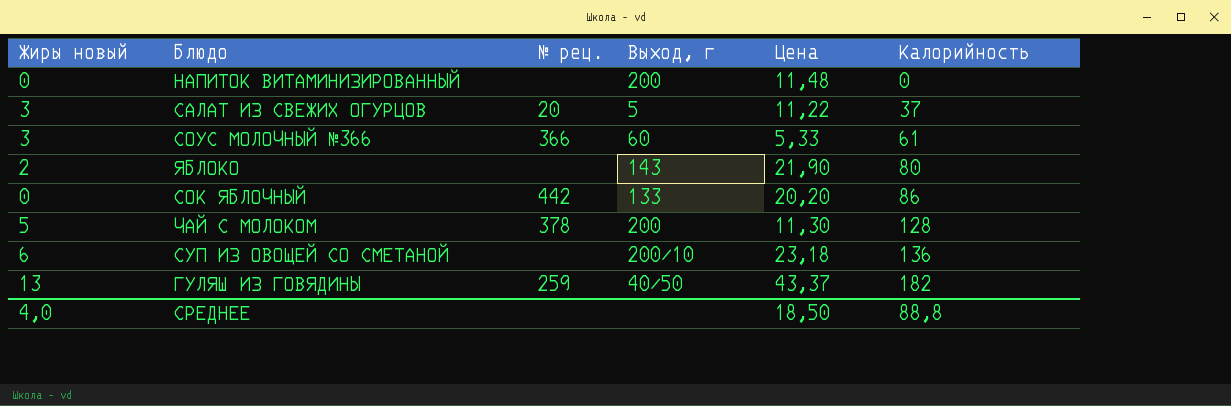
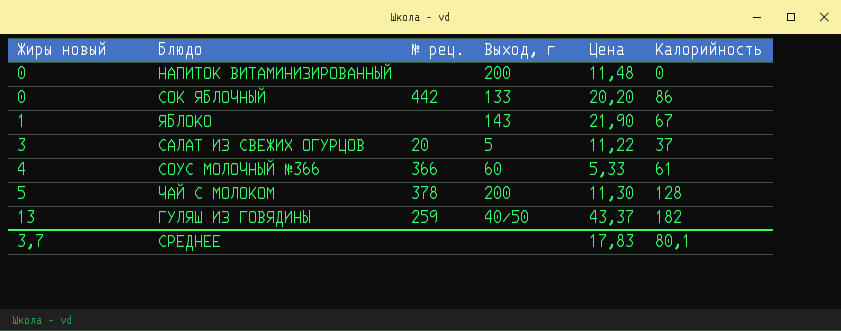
row order: Калорийность ascending -> Жиры новый ascending
row СУП ИЗ ОВОЩЕЙ СО СМЕТАНОЙ: 6 | none | 200/10 | 23,18 | 136 -> none
ЯБЛОКО | Жиры новый: 2 -> 1
ЯБЛОКО | Калорийность: 80 -> 67
СОУС МОЛОЧНЫЙ №366 | Жиры новый: 3 -> 4
СРЕДНЕЕ | Жиры новый: 4,0 -> 3,7
СРЕДНЕЕ | Цена: 18,50 -> 17,83
СРЕДНЕЕ | Калорийность: 88,8 -> 80,1

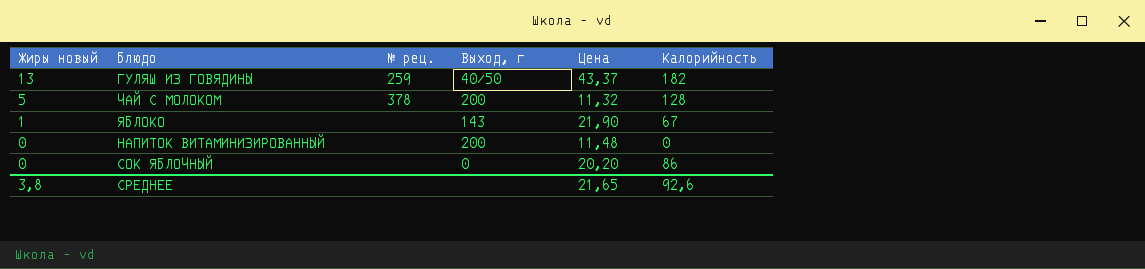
row order: Жиры новый ascending -> Жиры новый descending
row САЛАТ ИЗ СВЕЖИХ ОГУРЦОВ: 3 | 20 | 5 | 11,22 | 37 -> none
row СОУС МОЛОЧНЫЙ №366: 4 | 366 | 60 | 5,33 | 61 -> none
ЧАЙ С МОЛОКОМ | Цена: 11,30 -> 11,32
СОК ЯБЛОЧНЫЙ | № рец.: 442 -> none
СОК ЯБЛОЧНЫЙ | Выход, г: 133 -> 0
СРЕДНЕЕ | Жиры новый: 3,7 -> 3,8
СРЕДНЕЕ | Цена: 17,83 -> 21,65
СРЕДНЕЕ | Калорийность: 80,1 -> 92,6

